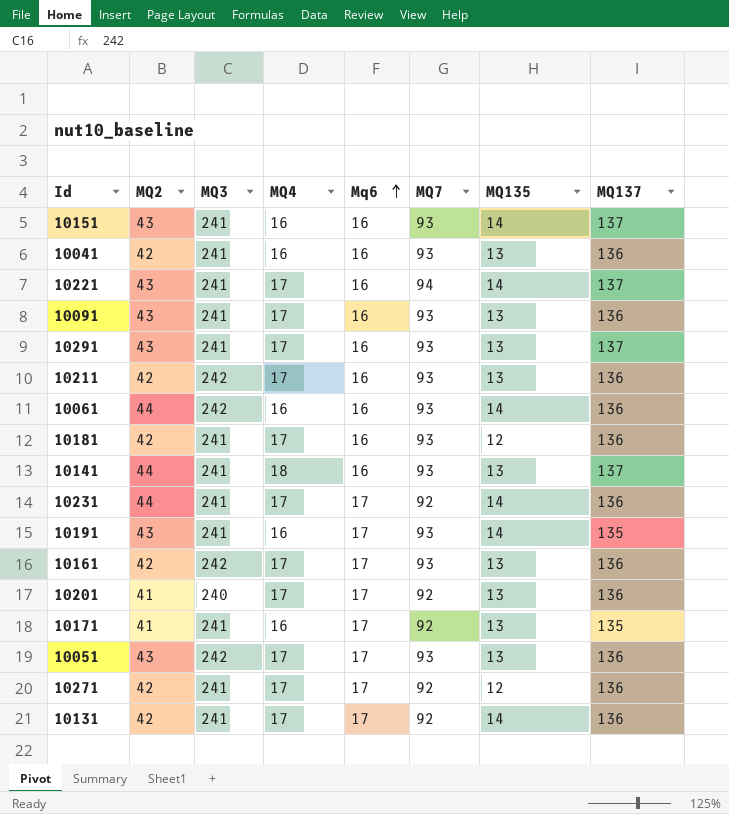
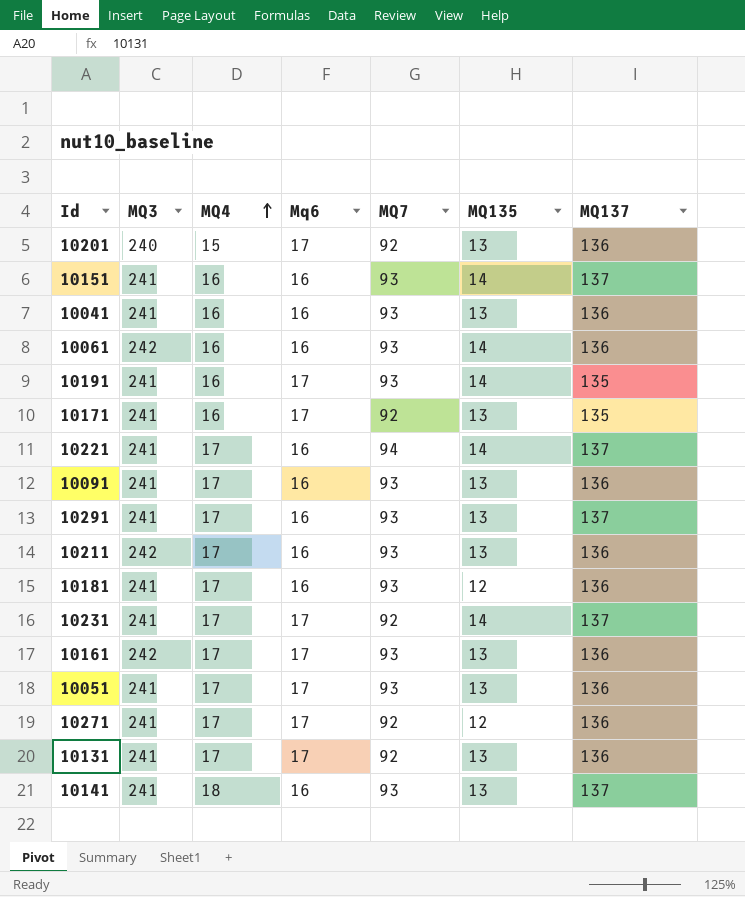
row order: Mq6 ascending -> MQ4 ascending
column MQ2 | position: 2 -> none
10201 | MQ4: 17 -> 15
10231 | MQ137: 136 -> 137
10051 | MQ3: 242 -> 241
10131 | MQ135: 14 -> 13

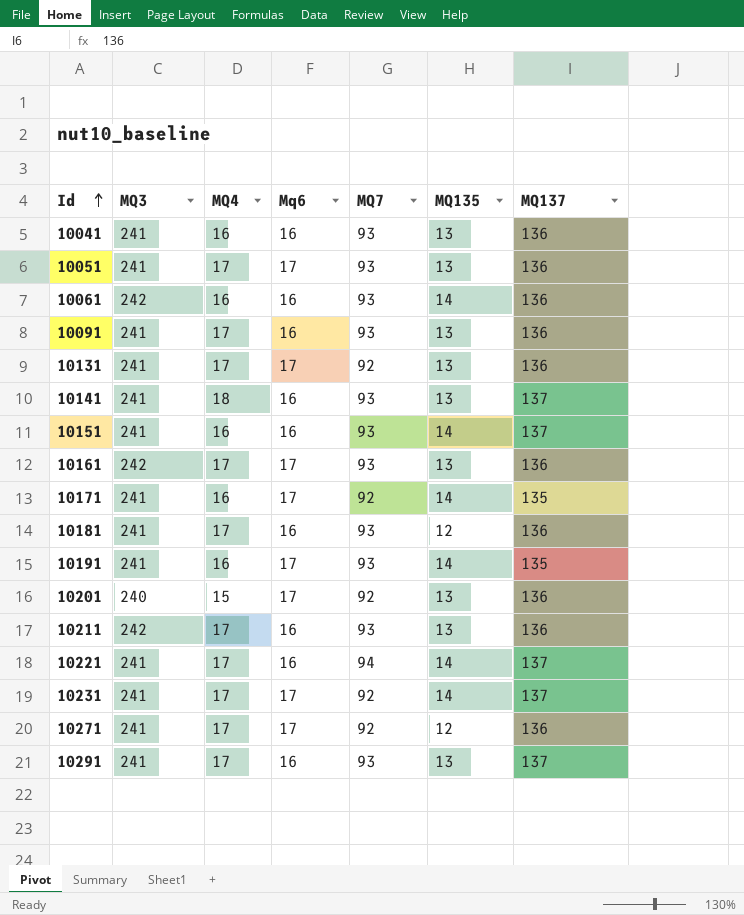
row order: MQ4 ascending -> Id ascending
10171 | MQ135: 13 -> 14

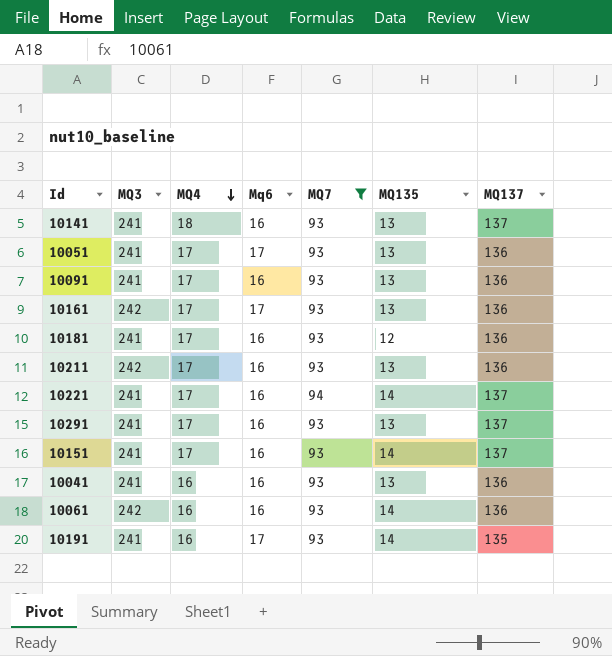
filter: none -> MQ7 != 92
row order: Id ascending -> MQ4 descending
10151 | MQ4: 16 -> 17

